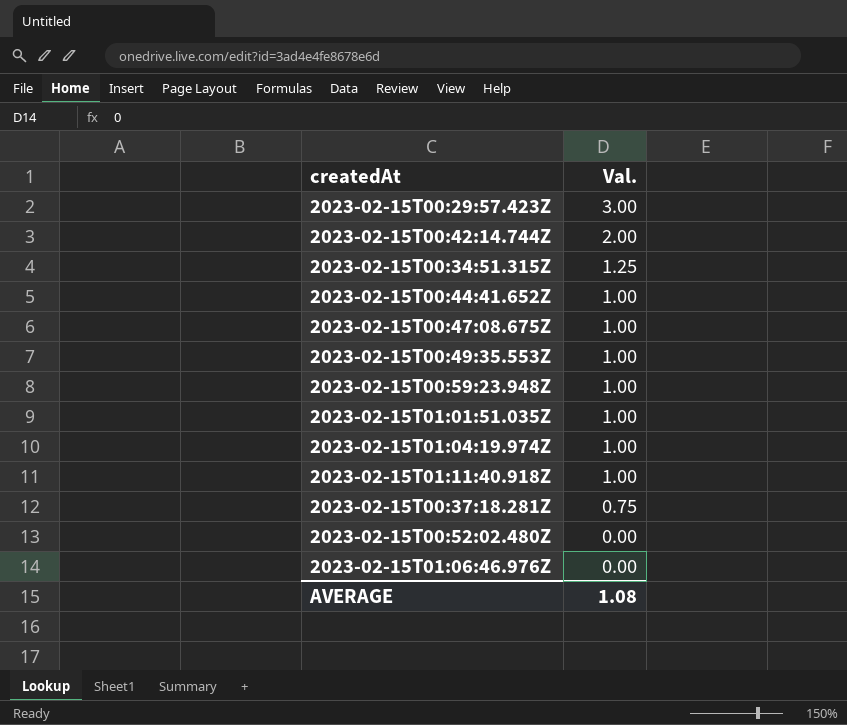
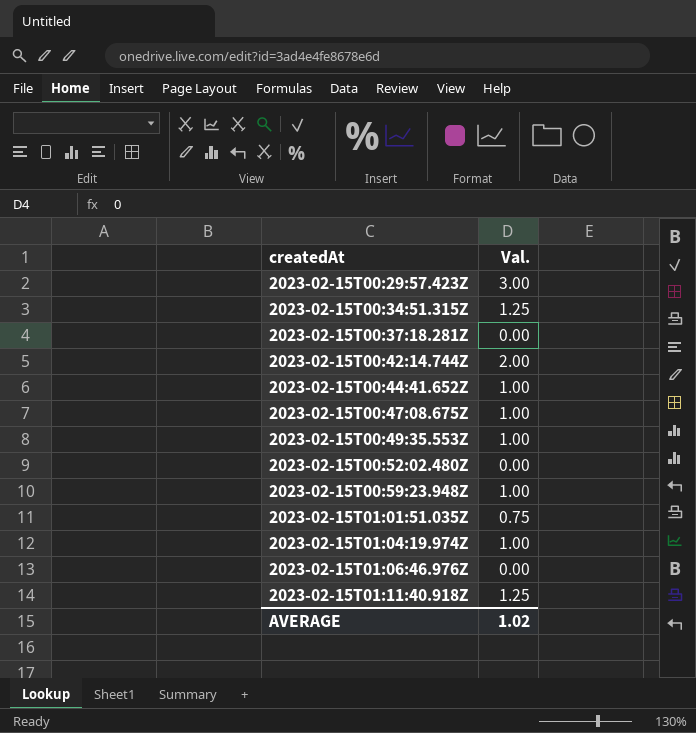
row order: Val. descending -> createdAt ascending
2023-02-15T00:37:18.281Z | Val.: 0.75 -> 0.00
2023-02-15T01:01:51.035Z | Val.: 1.00 -> 0.75
2023-02-15T01:11:40.918Z | Val.: 1.00 -> 1.25
AVERAGE | Val.: 1.08 -> 1.02

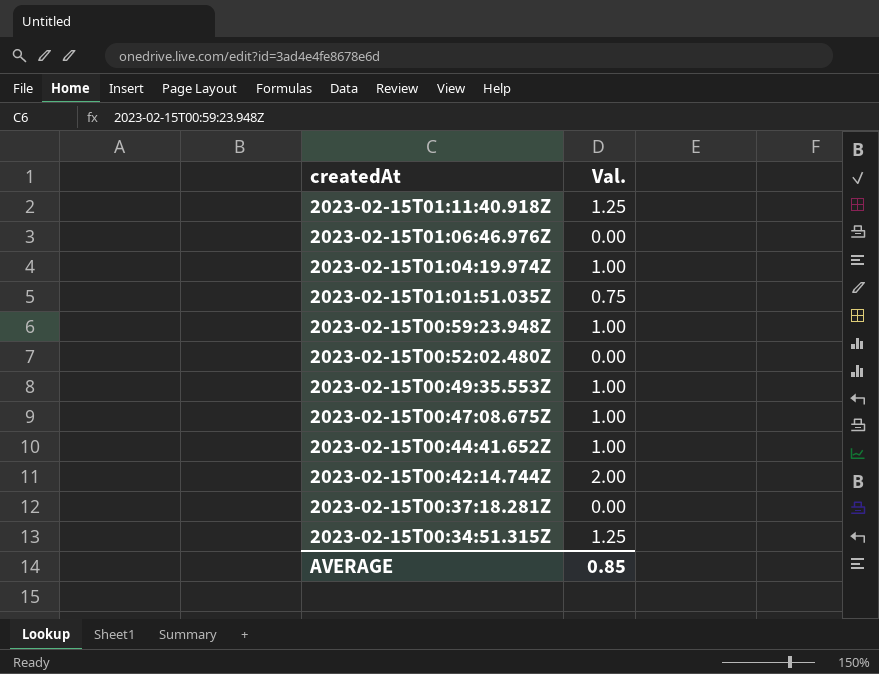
row order: createdAt ascending -> createdAt descending
row 2023-02-15T00:29:57.423Z: 3.00 -> none
AVERAGE | Val.: 1.02 -> 0.85

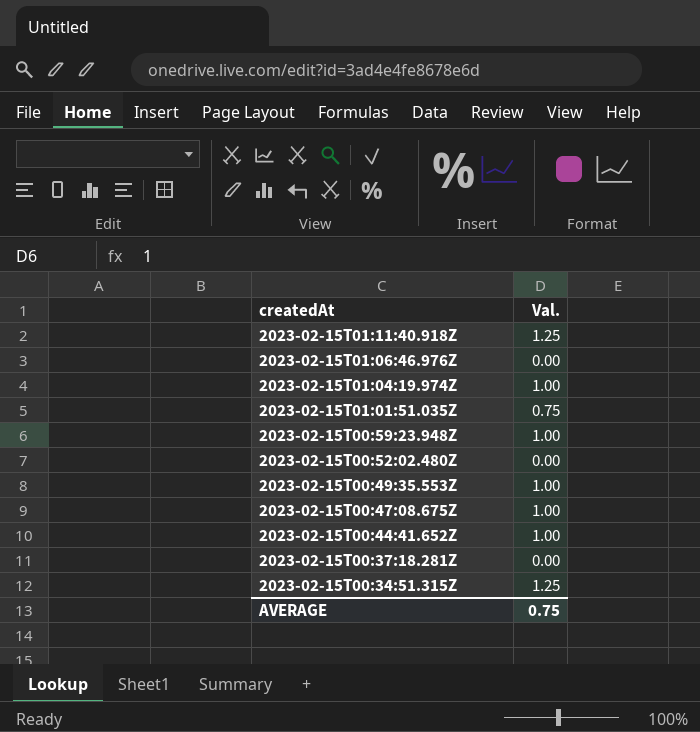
row 2023-02-15T00:42:14.744Z: 2.00 -> none
AVERAGE | Val.: 0.85 -> 0.75

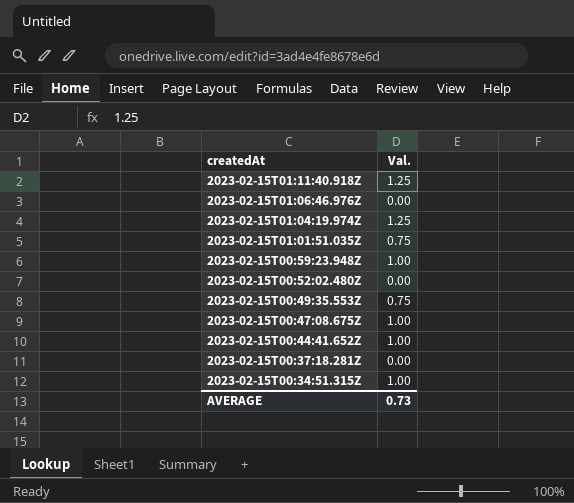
2023-02-15T01:04:19.974Z | Val.: 1.00 -> 1.25
2023-02-15T00:49:35.553Z | Val.: 1.00 -> 0.75
2023-02-15T00:34:51.315Z | Val.: 1.25 -> 1.00
AVERAGE | Val.: 0.75 -> 0.73

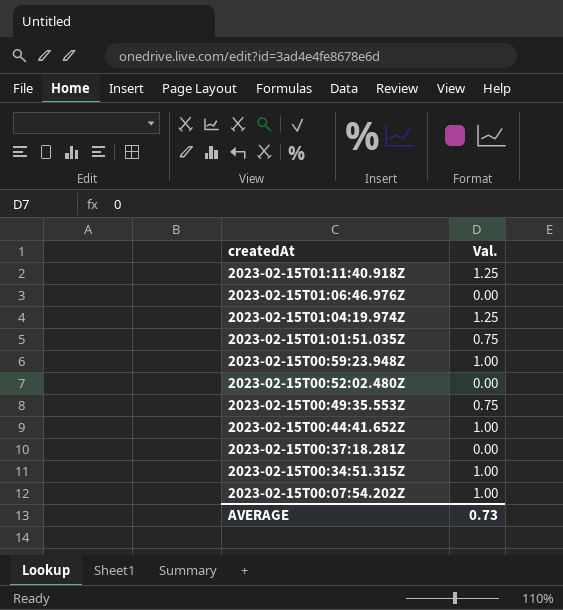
row 2023-02-15T00:47:08.675Z: 1.00 -> none
row 2023-02-15T00:07:54.202Z: none -> 1.00

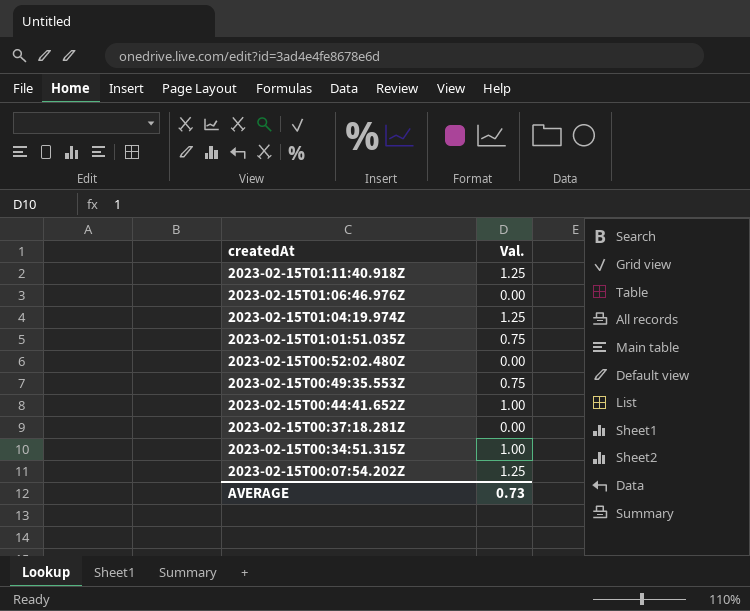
row 2023-02-15T00:59:23.948Z: 1.00 -> none
2023-02-15T00:07:54.202Z | Val.: 1.00 -> 1.25

